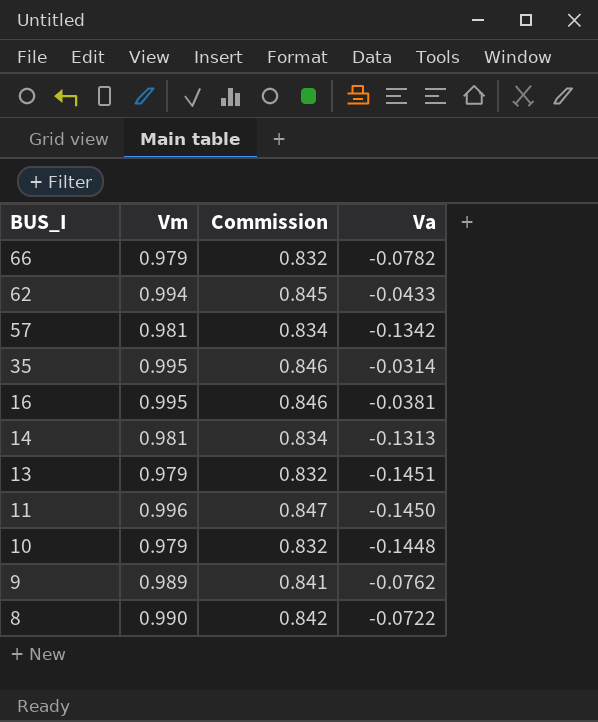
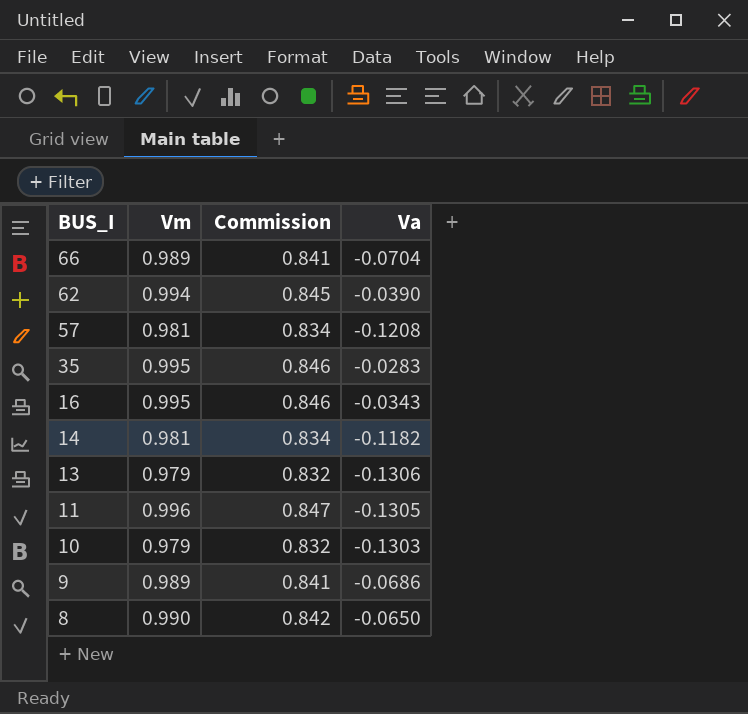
66 | Vm: 0.979 -> 0.989
66 | Commission: 0.832 -> 0.841
66 | Va: -0.0782 -> -0.0704
62 | Va: -0.0433 -> -0.0390
57 | Va: -0.1342 -> -0.1208
35 | Va: -0.0314 -> -0.0283
16 | Va: -0.0381 -> -0.0343
14 | Va: -0.1313 -> -0.1182
13 | Va: -0.1451 -> -0.1306
11 | Va: -0.1450 -> -0.1305
10 | Va: -0.1448 -> -0.1303
9 | Va: -0.0762 -> -0.0686
8 | Va: -0.0722 -> -0.0650

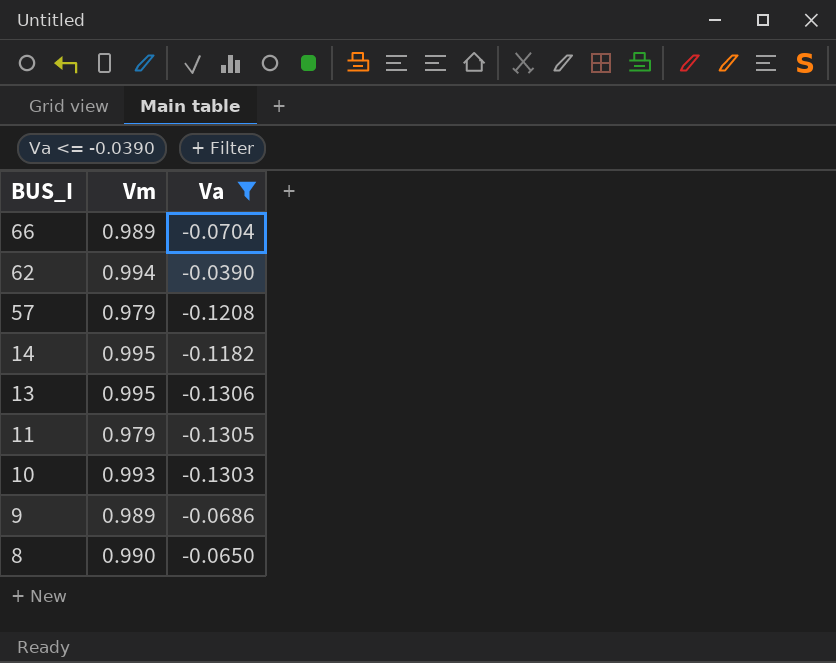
filter: none -> Va <= -0.0390
column Commission | formula: [Vm] * 0.85 -> none
57 | Vm: 0.981 -> 0.979
14 | Vm: 0.981 -> 0.995
13 | Vm: 0.979 -> 0.995
11 | Vm: 0.996 -> 0.979
10 | Vm: 0.979 -> 0.993

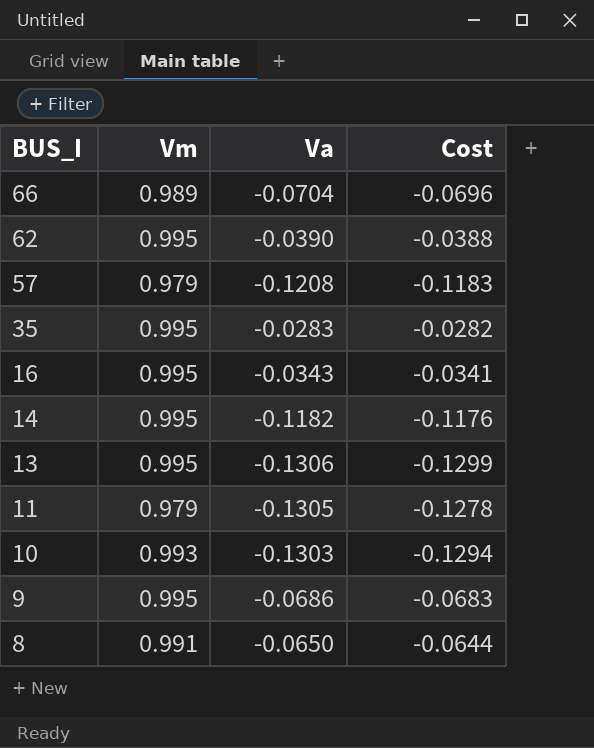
filter: Va <= -0.0390 -> none
column Cost | formula: none -> [Vm] * [Va]
62 | Vm: 0.994 -> 0.995
9 | Vm: 0.989 -> 0.995
8 | Vm: 0.990 -> 0.991

